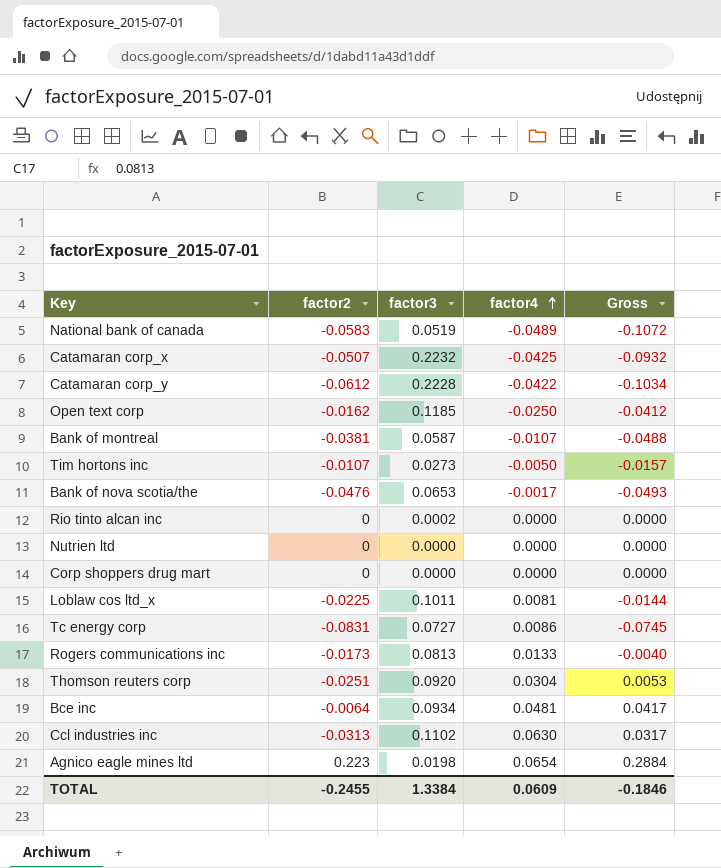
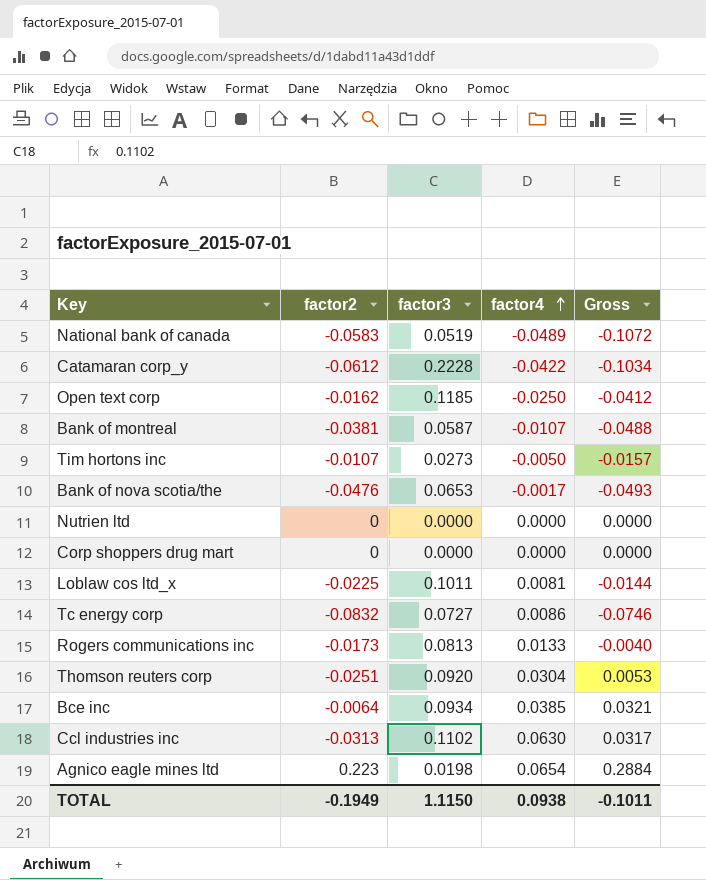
row Catamaran corp_x: -0.0507 | 0.2232 | -0.0425 | -0.0932 -> none
row Rio tinto alcan inc: 0 | 0.0002 | 0.0000 | 0.0000 -> none
Tc energy corp | factor2: -0.0831 -> -0.0832
Tc energy corp | Gross: -0.0745 -> -0.0746
Bce inc | factor4: 0.0481 -> 0.0385
Bce inc | Gross: 0.0417 -> 0.0321
TOTAL | factor2: -0.2455 -> -0.1949
TOTAL | factor3: 1.3384 -> 1.1150
TOTAL | factor4: 0.0609 -> 0.0938
TOTAL | Gross: -0.1846 -> -0.1011

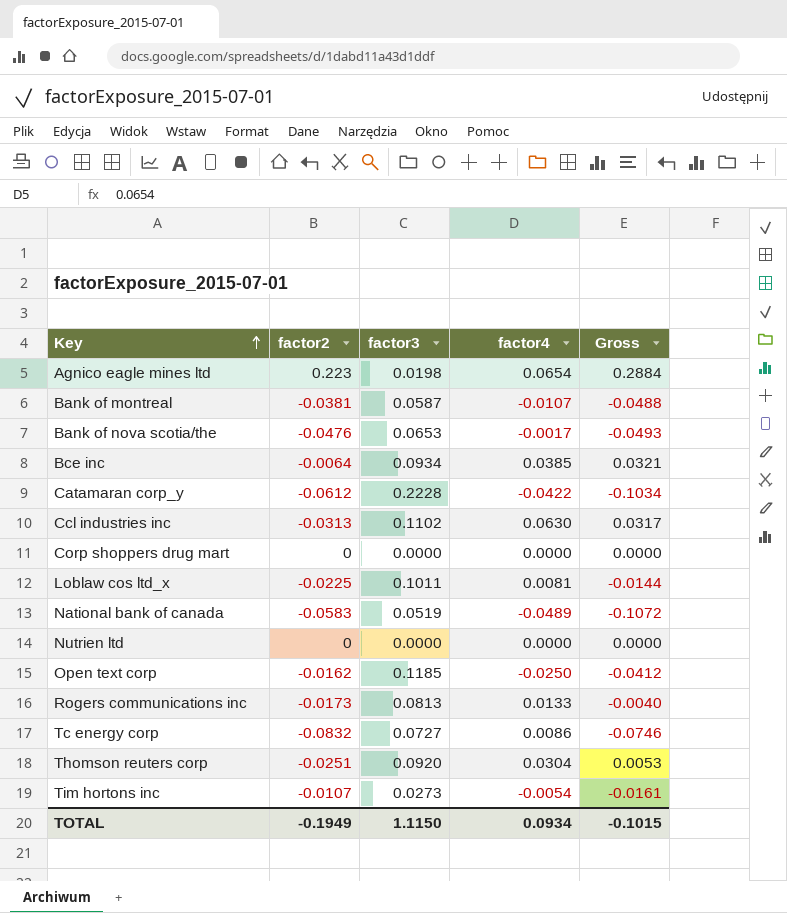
row order: factor4 ascending -> Key ascending
Tim hortons inc | factor4: -0.0050 -> -0.0054
Tim hortons inc | Gross: -0.0157 -> -0.0161
TOTAL | factor4: 0.0938 -> 0.0934
TOTAL | Gross: -0.1011 -> -0.1015

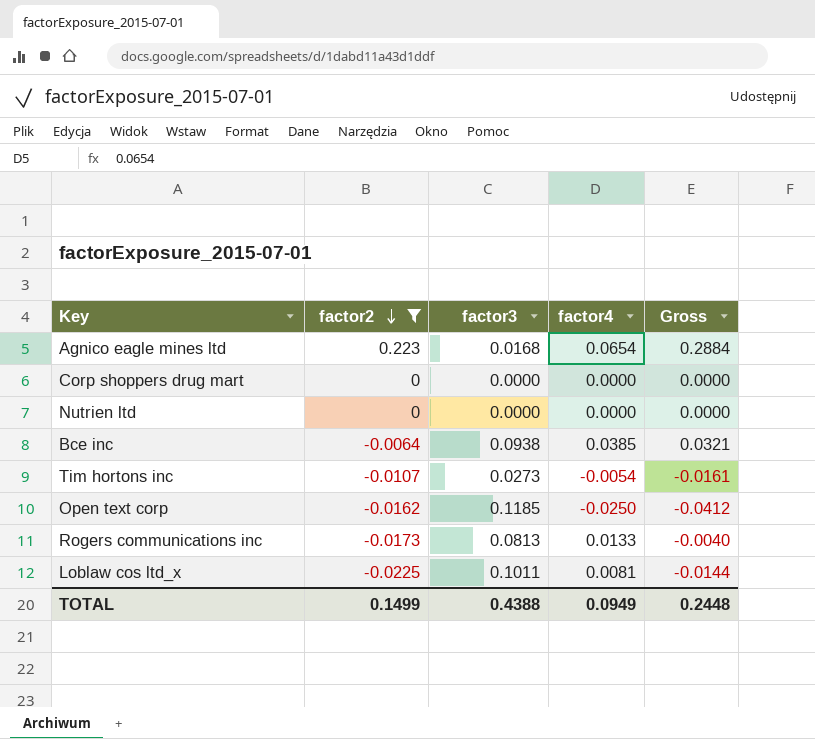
filter: none -> factor2 >= -0.0225
row order: Key ascending -> factor2 descending
Agnico eagle mines ltd | factor3: 0.0198 -> 0.0168
Bce inc | factor3: 0.0934 -> 0.0938
TOTAL | factor2: -0.1949 -> 0.1499
TOTAL | factor3: 1.1150 -> 0.4388
TOTAL | factor4: 0.0934 -> 0.0949
TOTAL | Gross: -0.1015 -> 0.2448

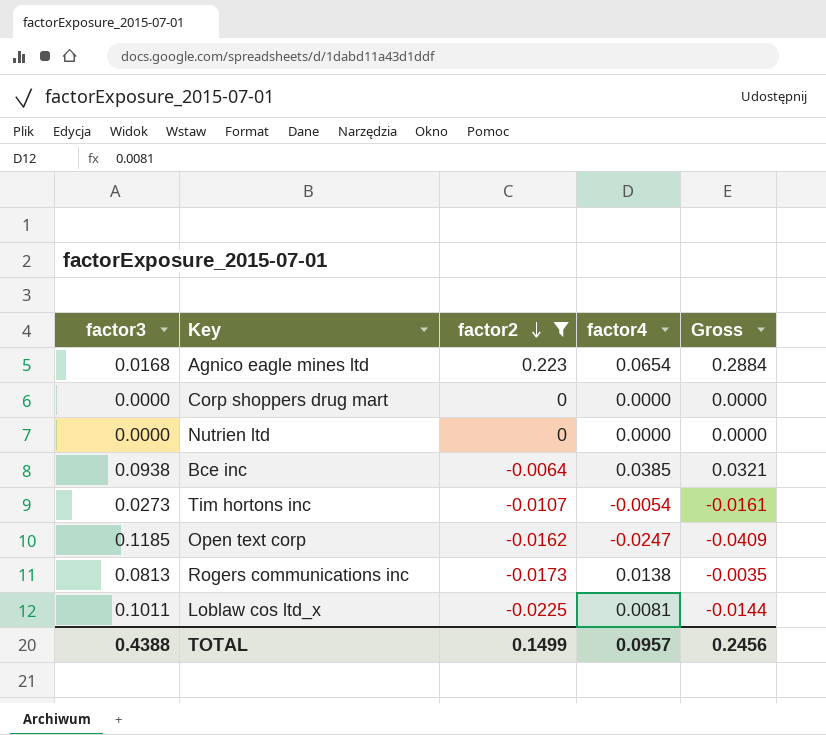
column factor3 | position: 3 -> 1
Open text corp | factor4: -0.0250 -> -0.0247
Open text corp | Gross: -0.0412 -> -0.0409
Rogers communications inc | factor4: 0.0133 -> 0.0138
Rogers communications inc | Gross: -0.0040 -> -0.0035
TOTAL | factor4: 0.0949 -> 0.0957
TOTAL | Gross: 0.2448 -> 0.2456

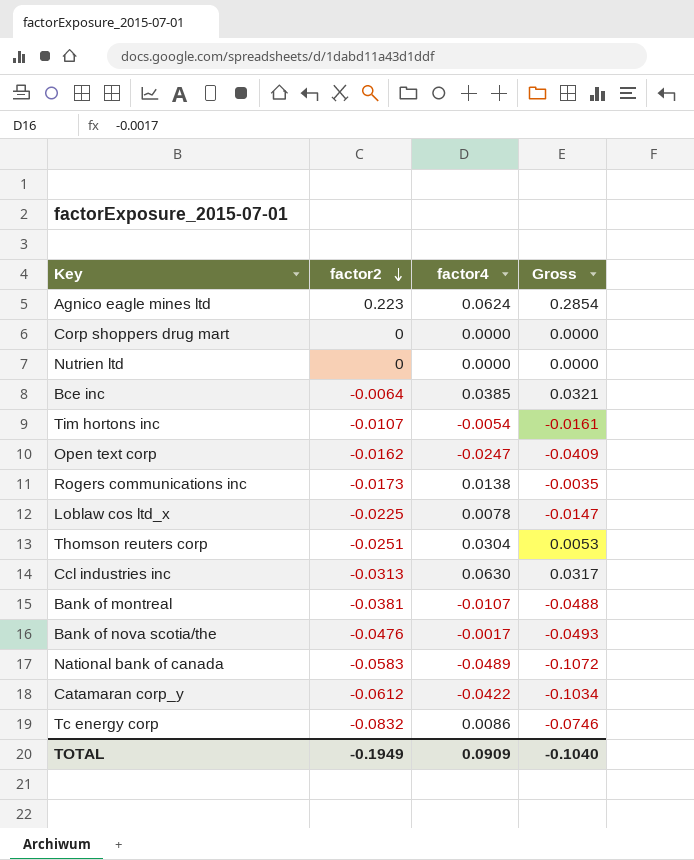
filter: factor2 >= -0.0225 -> none
column factor3 | position: 1 -> none
Agnico eagle mines ltd | factor4: 0.0654 -> 0.0624
Agnico eagle mines ltd | Gross: 0.2884 -> 0.2854
Loblaw cos ltd_x | factor4: 0.0081 -> 0.0078
Loblaw cos ltd_x | Gross: -0.0144 -> -0.0147
TOTAL | factor2: 0.1499 -> -0.1949
TOTAL | factor4: 0.0957 -> 0.0909
TOTAL | Gross: 0.2456 -> -0.1040

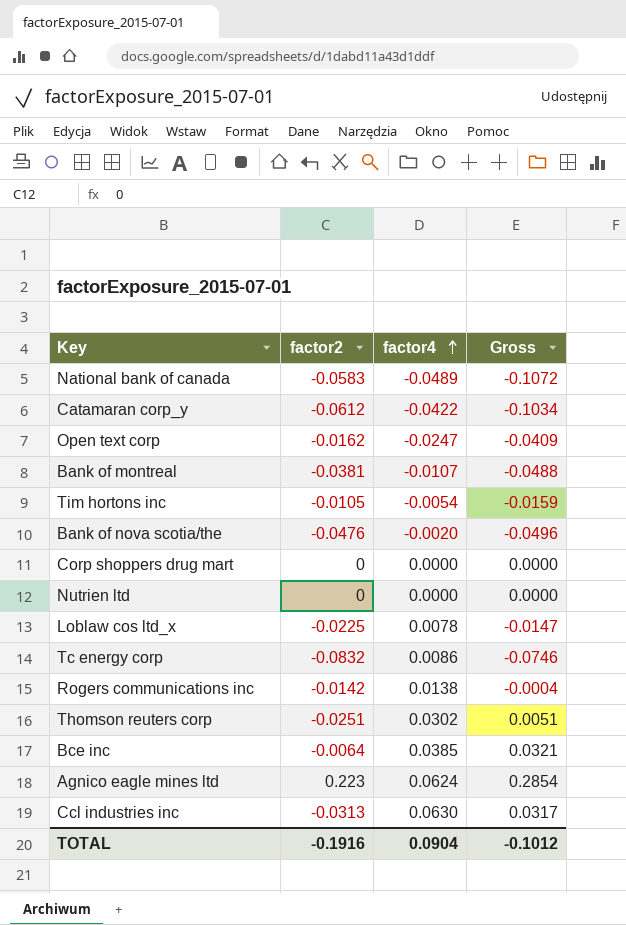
row order: factor2 descending -> factor4 ascending
Tim hortons inc | factor2: -0.0107 -> -0.0105
Tim hortons inc | Gross: -0.0161 -> -0.0159
Bank of nova scotia/the | factor4: -0.0017 -> -0.0020
Bank of nova scotia/the | Gross: -0.0493 -> -0.0496
Rogers communications inc | factor2: -0.0173 -> -0.0142
Rogers communications inc | Gross: -0.0035 -> -0.0004
Thomson reuters corp | factor4: 0.0304 -> 0.0302
Thomson reuters corp | Gross: 0.0053 -> 0.0051
TOTAL | factor2: -0.1949 -> -0.1916
TOTAL | factor4: 0.0909 -> 0.0904
TOTAL | Gross: -0.1040 -> -0.1012

